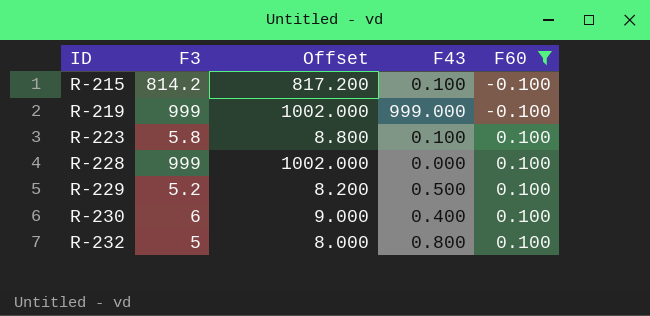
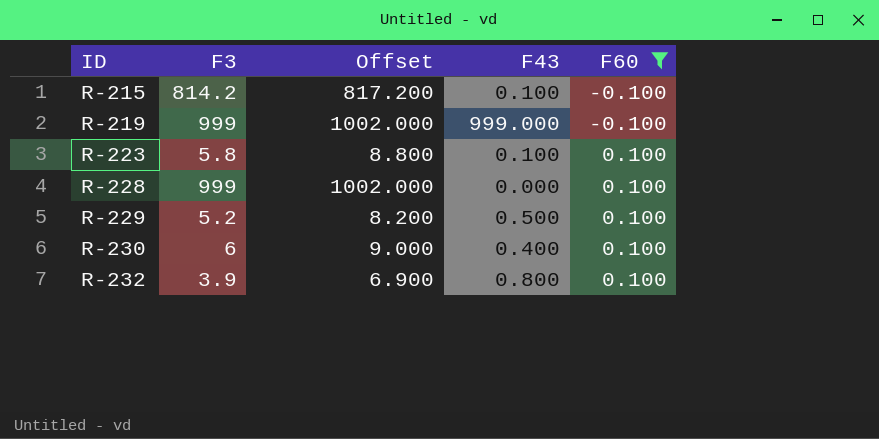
R-232 | F3: 5 -> 3.9
R-232 | Offset: 8.000 -> 6.900

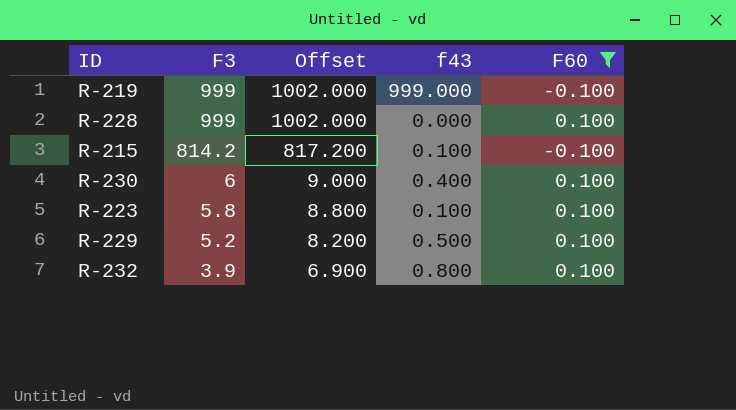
row order: ID ascending -> F3 descending
column name: F43 -> f43

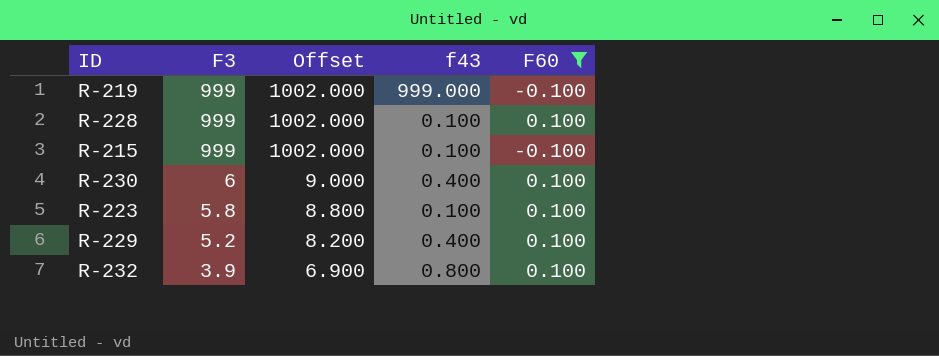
R-228 | f43: 0.000 -> 0.100
R-215 | F3: 814.2 -> 999
R-215 | Offset: 817.200 -> 1002.000
R-229 | f43: 0.500 -> 0.400

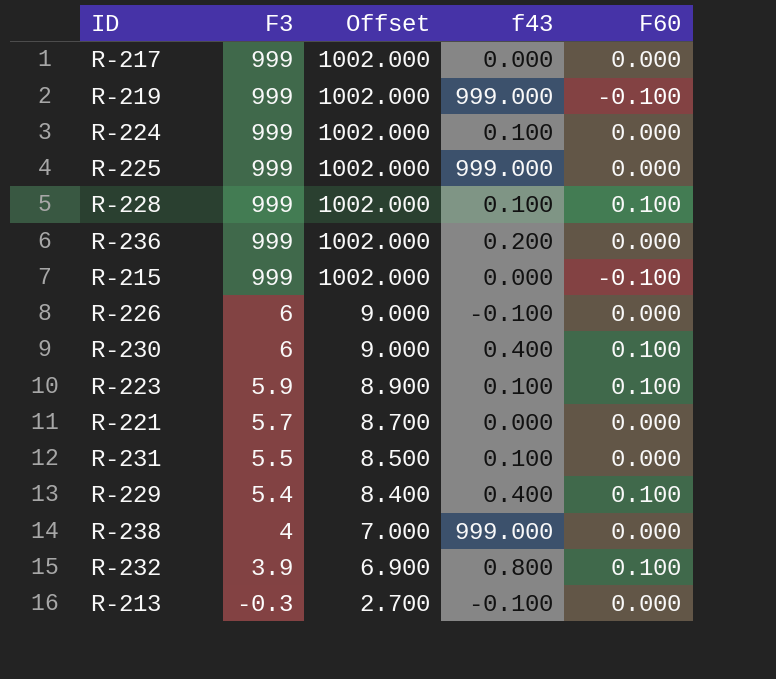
filter: F60 != 0.000 -> none
R-215 | f43: 0.100 -> 0.000
R-223 | F3: 5.8 -> 5.9
R-223 | Offset: 8.800 -> 8.900
R-229 | F3: 5.2 -> 5.4
R-229 | Offset: 8.200 -> 8.400

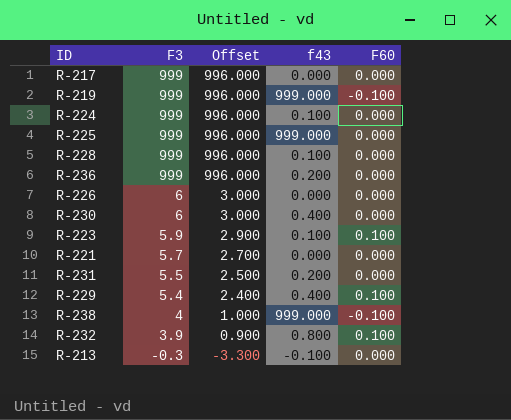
column Offset | formula: [F3] + 3 -> [F3] - 3
row R-215: 999 | 1002.000 | 0.000 | -0.100 -> none
R-228 | F60: 0.100 -> 0.000
R-226 | f43: -0.100 -> 0.000
R-230 | F60: 0.100 -> 0.000
R-231 | f43: 0.100 -> 0.200
R-238 | F60: 0.000 -> -0.100

